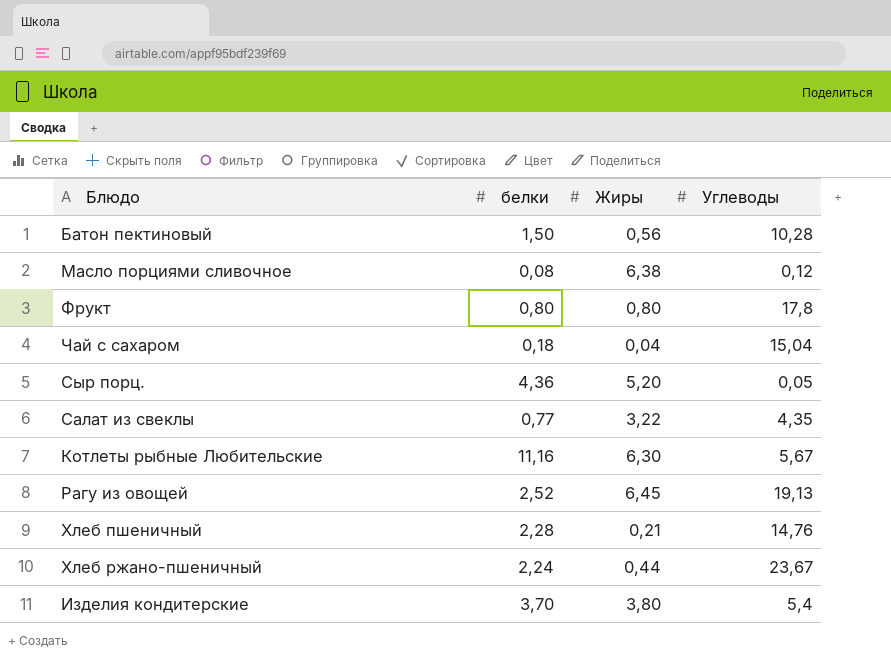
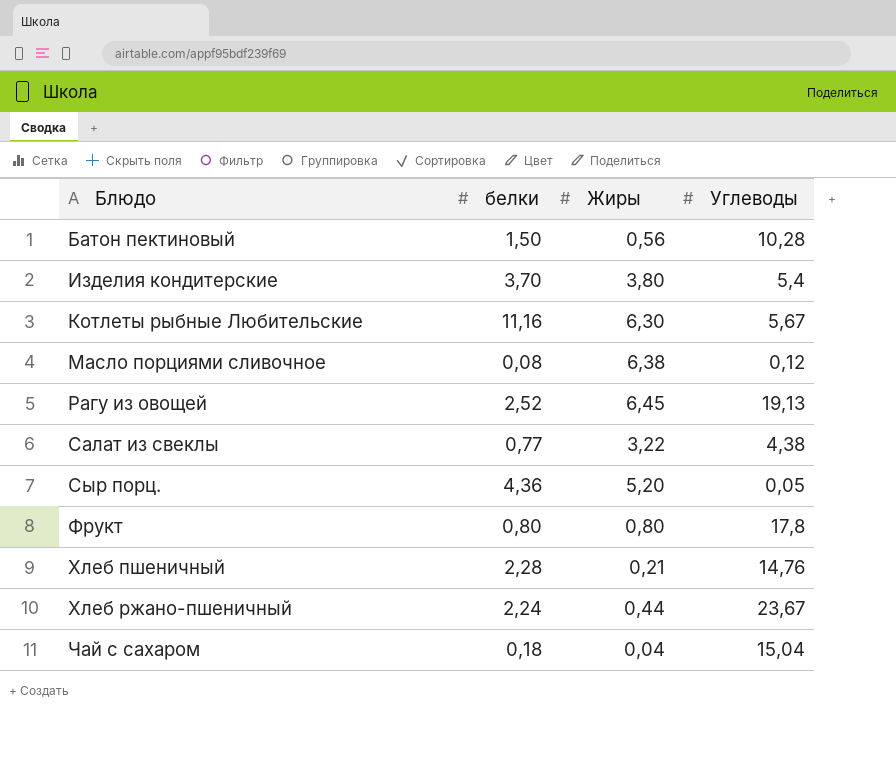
row order: none -> Блюдо ascending
Салат из свеклы | Углеводы: 4,35 -> 4,38

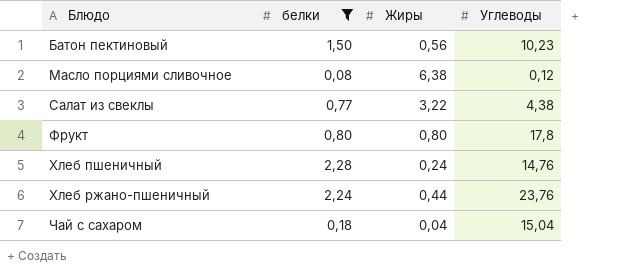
filter: none -> белки <= 2,28
Батон пектиновый | Углеводы: 10,28 -> 10,23
Хлеб пшеничный | Жиры: 0,21 -> 0,24
Хлеб ржано-пшеничный | Углеводы: 23,67 -> 23,76

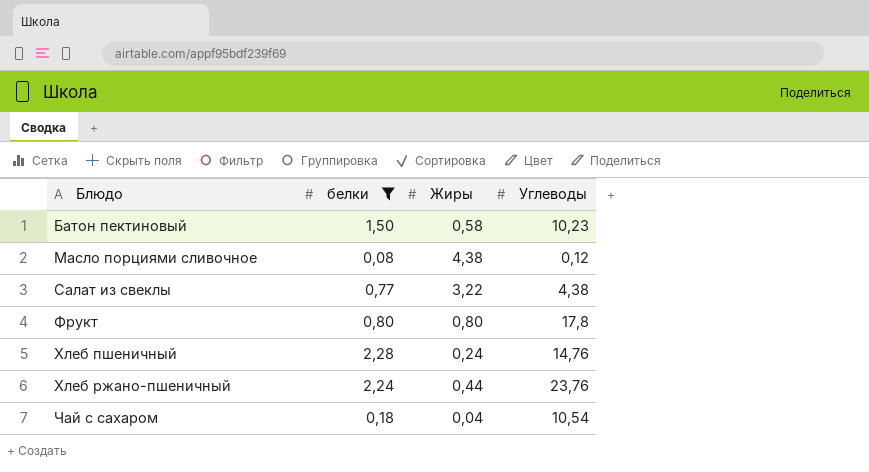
Батон пектиновый | Жиры: 0,56 -> 0,58
Масло порциями сливочное | Жиры: 6,38 -> 4,38
Чай с сахаром | Углеводы: 15,04 -> 10,54

